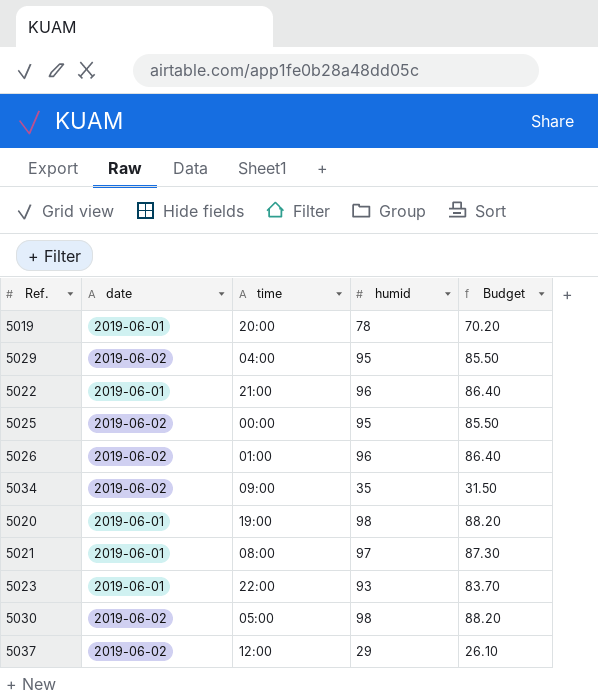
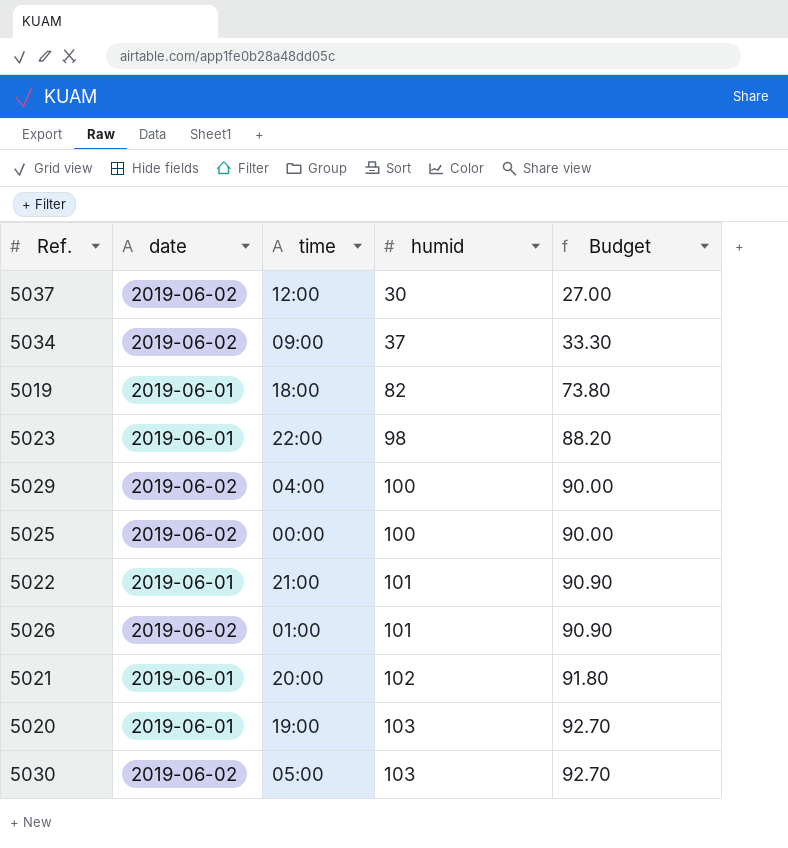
row order: none -> humid ascending
5037 | humid: 29 -> 30
5037 | Budget: 26.10 -> 27.00
5034 | humid: 35 -> 37
5034 | Budget: 31.50 -> 33.30
5019 | time: 20:00 -> 18:00
5019 | humid: 78 -> 82
5019 | Budget: 70.20 -> 73.80
5023 | humid: 93 -> 98
5023 | Budget: 83.70 -> 88.20
5029 | humid: 95 -> 100
5029 | Budget: 85.50 -> 90.00
5025 | humid: 95 -> 100
5025 | Budget: 85.50 -> 90.00
5022 | humid: 96 -> 101
5022 | Budget: 86.40 -> 90.90
5026 | humid: 96 -> 101
5026 | Budget: 86.40 -> 90.90
5021 | time: 08:00 -> 20:00
5021 | humid: 97 -> 102
5021 | Budget: 87.30 -> 91.80
5020 | humid: 98 -> 103
5020 | Budget: 88.20 -> 92.70
5030 | humid: 98 -> 103
5030 | Budget: 88.20 -> 92.70

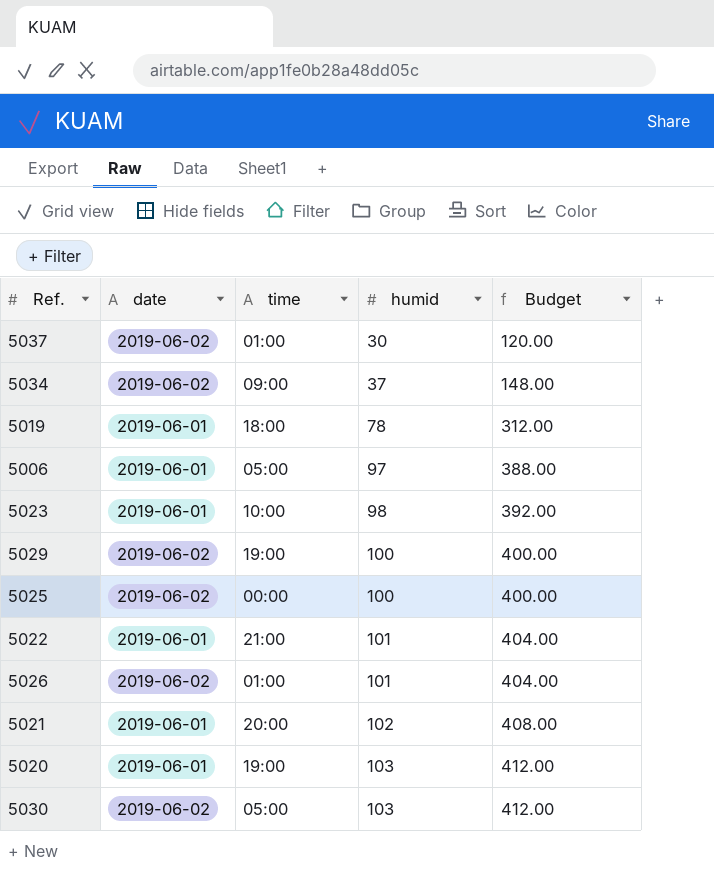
column Budget | formula: [humid] * 0.9 -> [humid] * 4
5037 | time: 12:00 -> 01:00
5019 | humid: 82 -> 78
row 5006: none -> 2019-06-01 | 05:00 | 97 | 388.00
5023 | time: 22:00 -> 10:00
5029 | time: 04:00 -> 19:00

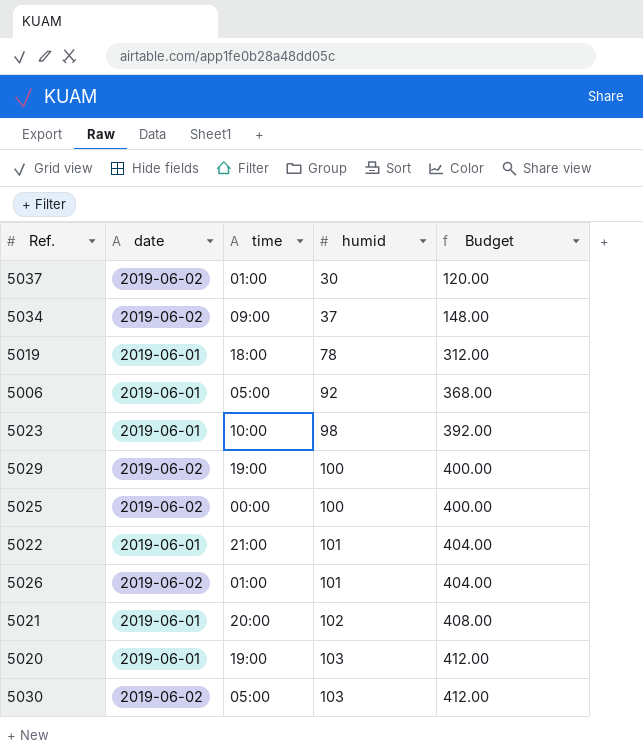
5006 | humid: 97 -> 92
5006 | Budget: 388.00 -> 368.00

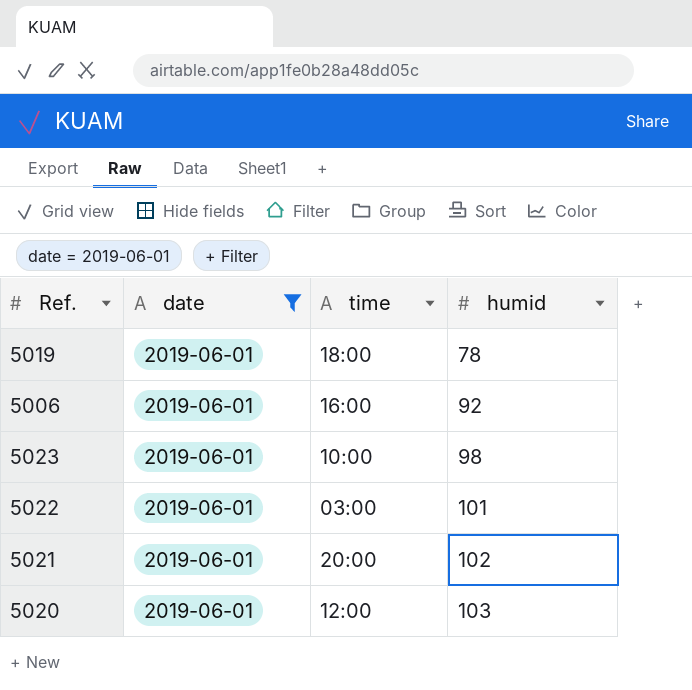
filter: none -> date = 2019-06-01
column Budget | formula: [humid] * 4 -> none
5006 | time: 05:00 -> 16:00
5022 | time: 21:00 -> 03:00
5020 | time: 19:00 -> 12:00

